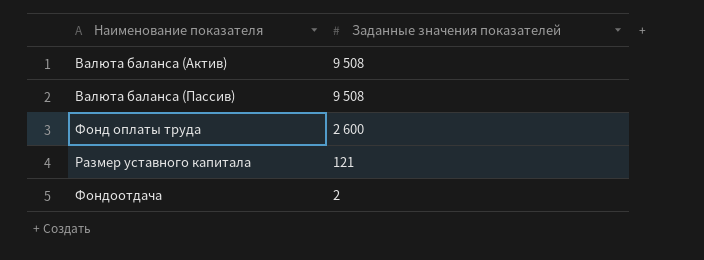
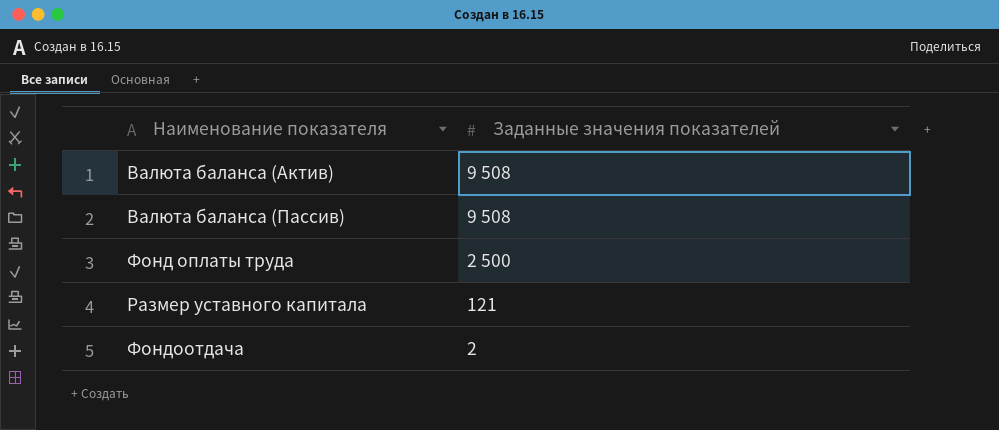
Фонд оплаты труда | Заданные значения показателей: 2 600 -> 2 500

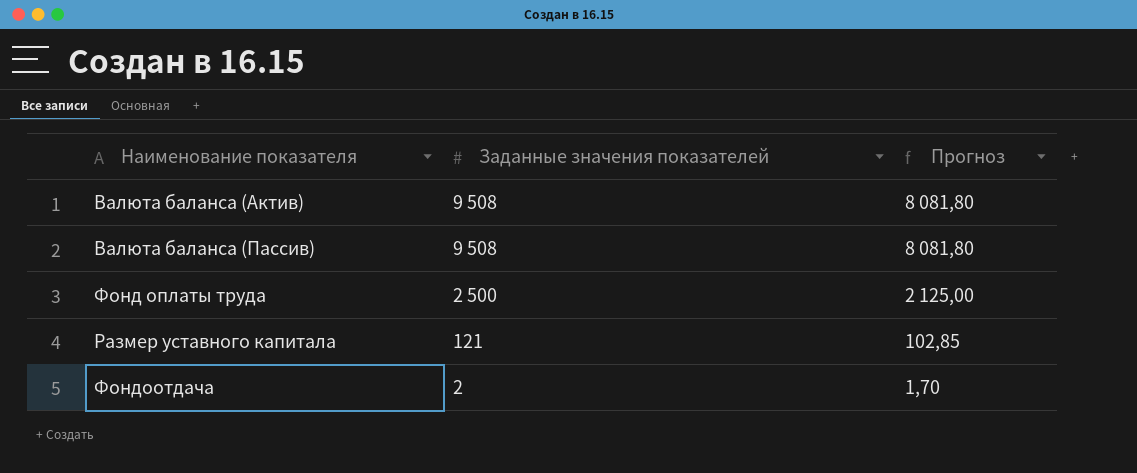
column Прогноз | formula: none -> [Заданные значения показателей] * 0,85

